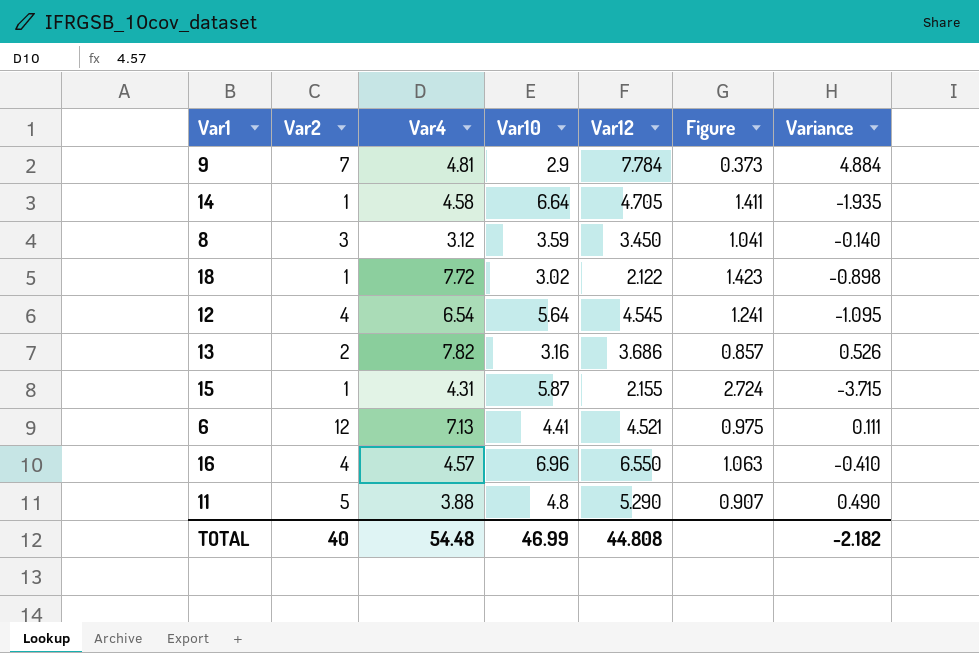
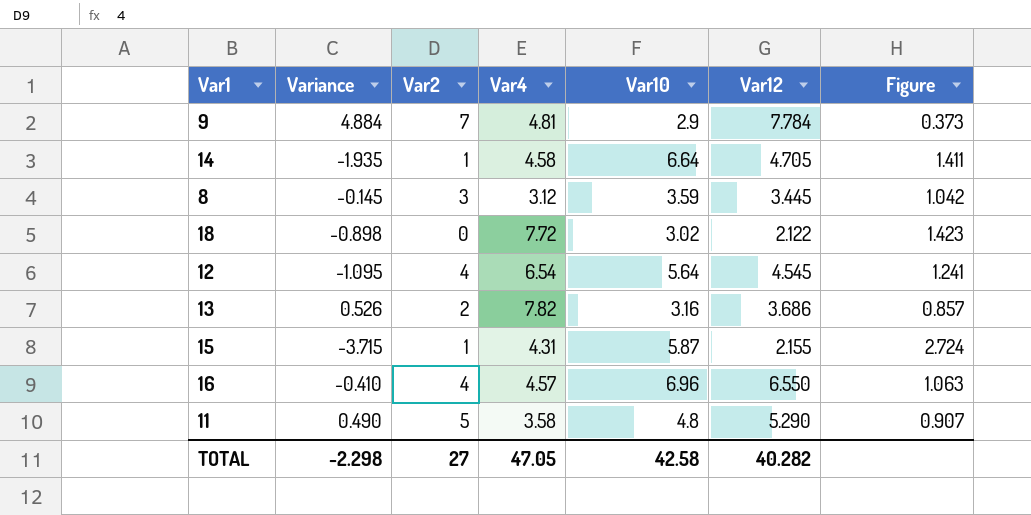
column Variance | position: 7 -> 2
row 6: 12 | 7.13 | 4.41 | 4.521 | 0.975 | 0.111 -> none
8 | Variance: -0.140 -> -0.145
8 | Var12: 3.450 -> 3.445
8 | Figure: 1.041 -> 1.042
18 | Var2: 1 -> 0
11 | Var4: 3.88 -> 3.58
TOTAL | Variance: -2.182 -> -2.298
TOTAL | Var2: 40 -> 27
TOTAL | Var4: 54.48 -> 47.05
TOTAL | Var10: 46.99 -> 42.58
TOTAL | Var12: 44.808 -> 40.282

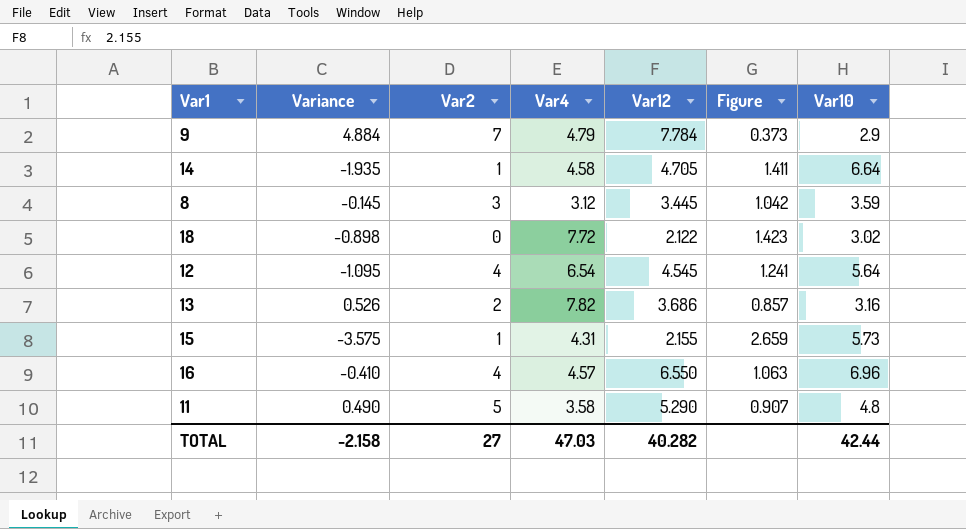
column Var10 | position: 5 -> 7
9 | Var4: 4.81 -> 4.79
15 | Variance: -3.715 -> -3.575
15 | Figure: 2.724 -> 2.659
15 | Var10: 5.87 -> 5.73
TOTAL | Variance: -2.298 -> -2.158
TOTAL | Var4: 47.05 -> 47.03
TOTAL | Var10: 42.58 -> 42.44

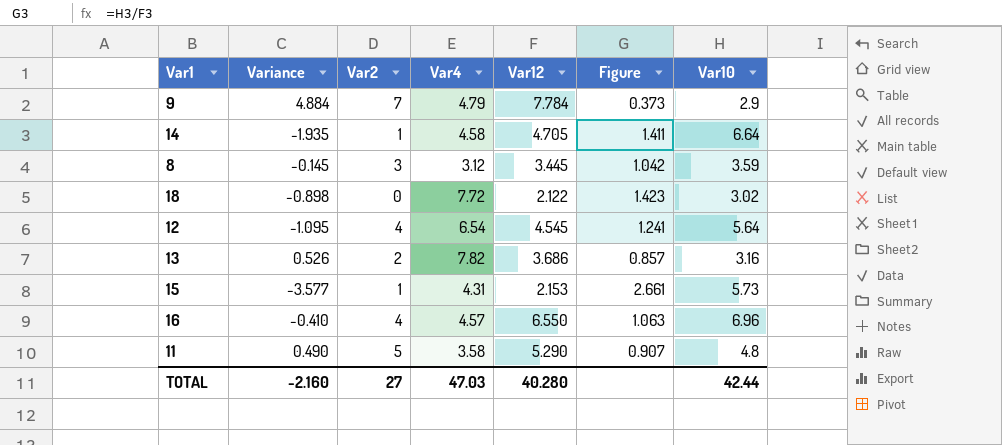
15 | Variance: -3.575 -> -3.577
15 | Var12: 2.155 -> 2.153
15 | Figure: 2.659 -> 2.661
TOTAL | Variance: -2.158 -> -2.160
TOTAL | Var12: 40.282 -> 40.280

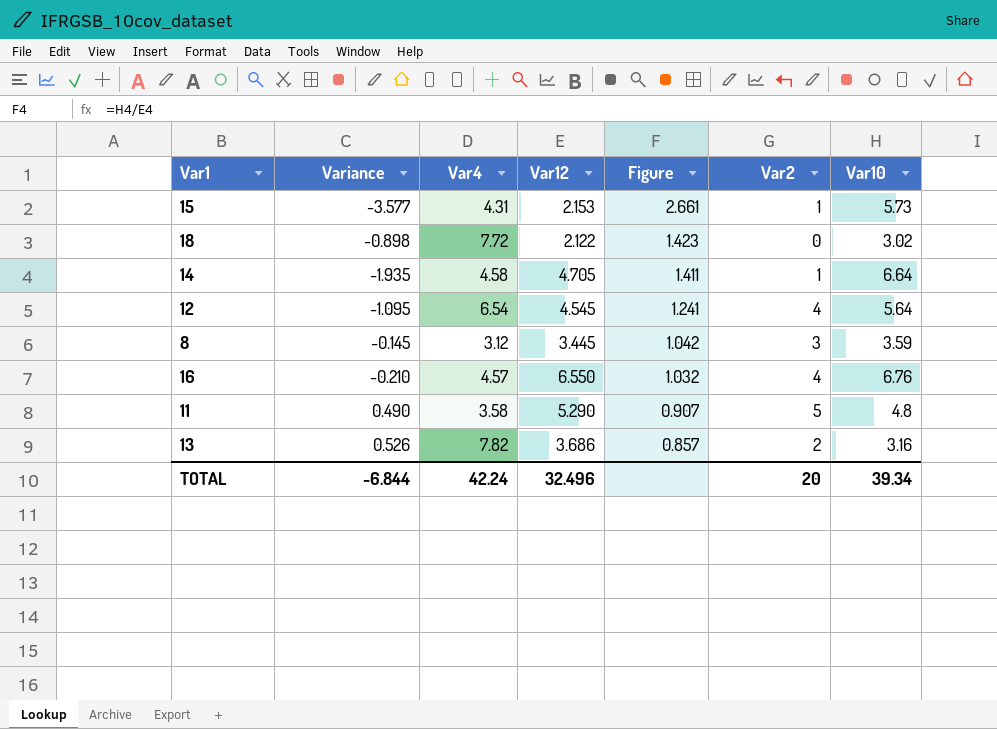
row order: none -> Figure descending
column Var2 | position: 3 -> 6
row 9: 4.884 | 7 | 4.79 | 7.784 | 0.373 | 2.9 -> none
16 | Variance: -0.410 -> -0.210
16 | Figure: 1.063 -> 1.032
16 | Var10: 6.96 -> 6.76
TOTAL | Variance: -2.160 -> -6.844
TOTAL | Var4: 47.03 -> 42.24
TOTAL | Var12: 40.280 -> 32.496
TOTAL | Var2: 27 -> 20
TOTAL | Var10: 42.44 -> 39.34

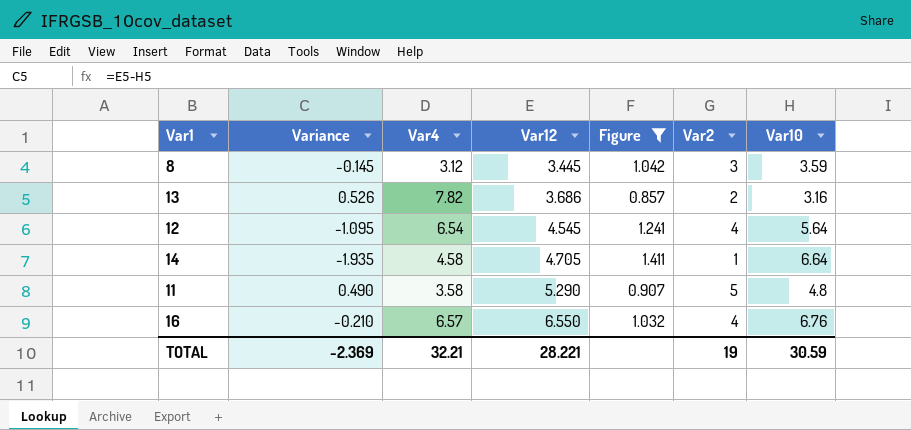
filter: none -> Figure <= 1.411
row order: Figure descending -> Var12 ascending
16 | Var4: 4.57 -> 6.57
TOTAL | Variance: -6.844 -> -2.369
TOTAL | Var4: 42.24 -> 32.21
TOTAL | Var12: 32.496 -> 28.221
TOTAL | Var2: 20 -> 19
TOTAL | Var10: 39.34 -> 30.59

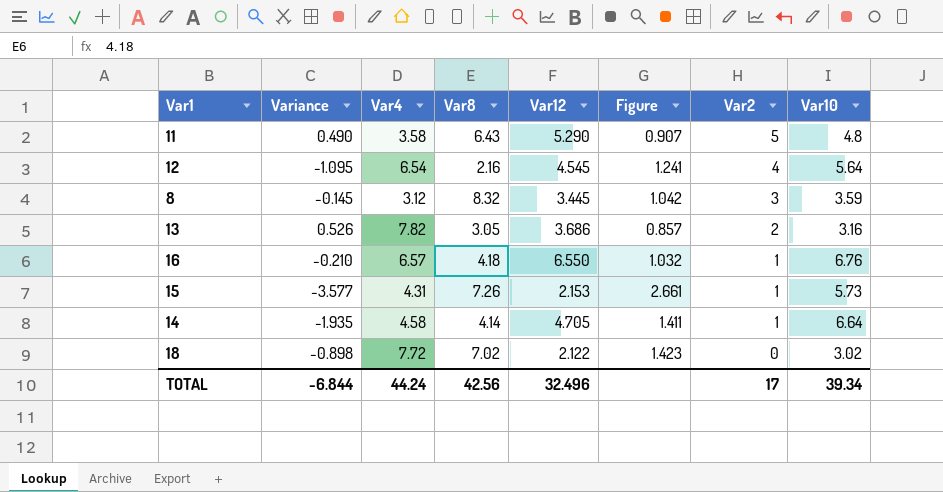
filter: Figure <= 1.411 -> none
row order: Var12 ascending -> Var2 descending
column Var8 | position: none -> 4
16 | Var2: 4 -> 1
TOTAL | Variance: -2.369 -> -6.844
TOTAL | Var4: 32.21 -> 44.24
TOTAL | Var12: 28.221 -> 32.496
TOTAL | Var2: 19 -> 17
TOTAL | Var10: 30.59 -> 39.34

